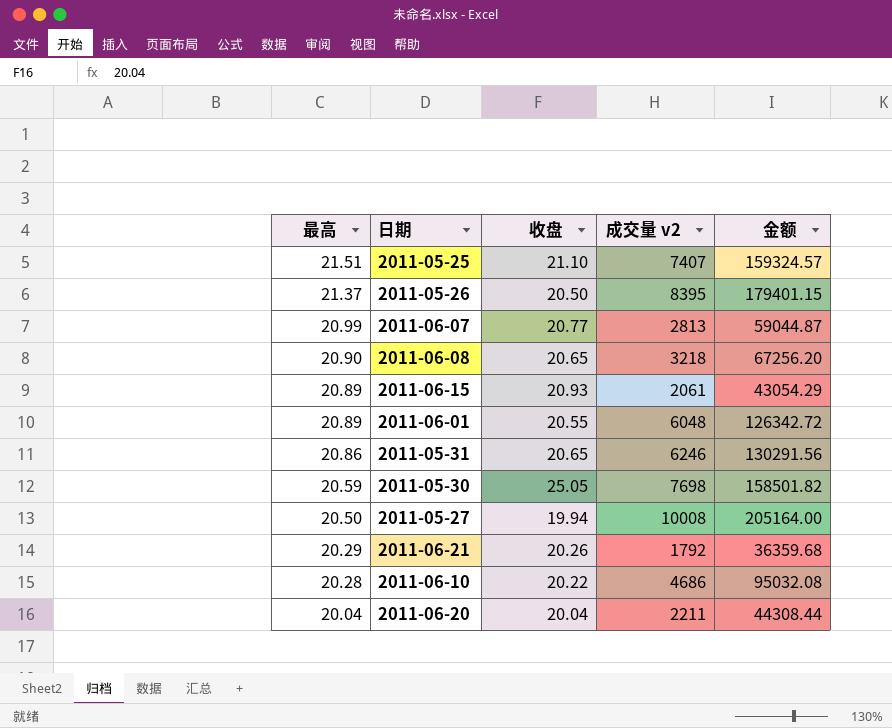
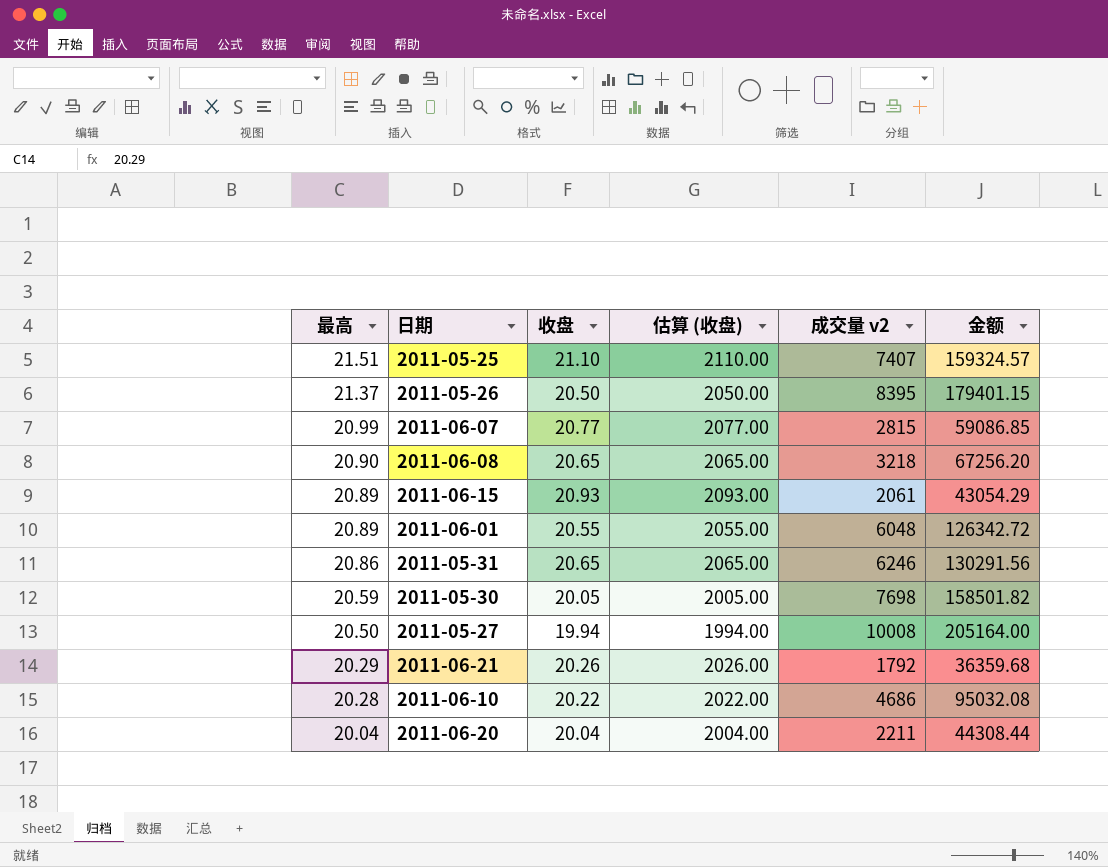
column 估算 (收盘) | formula: none -> [收盘] * 100
2011-06-07 | 成交量 v2: 2813 -> 2815
2011-06-07 | 金额: 59044.87 -> 59086.85
2011-05-30 | 收盘: 25.05 -> 20.05

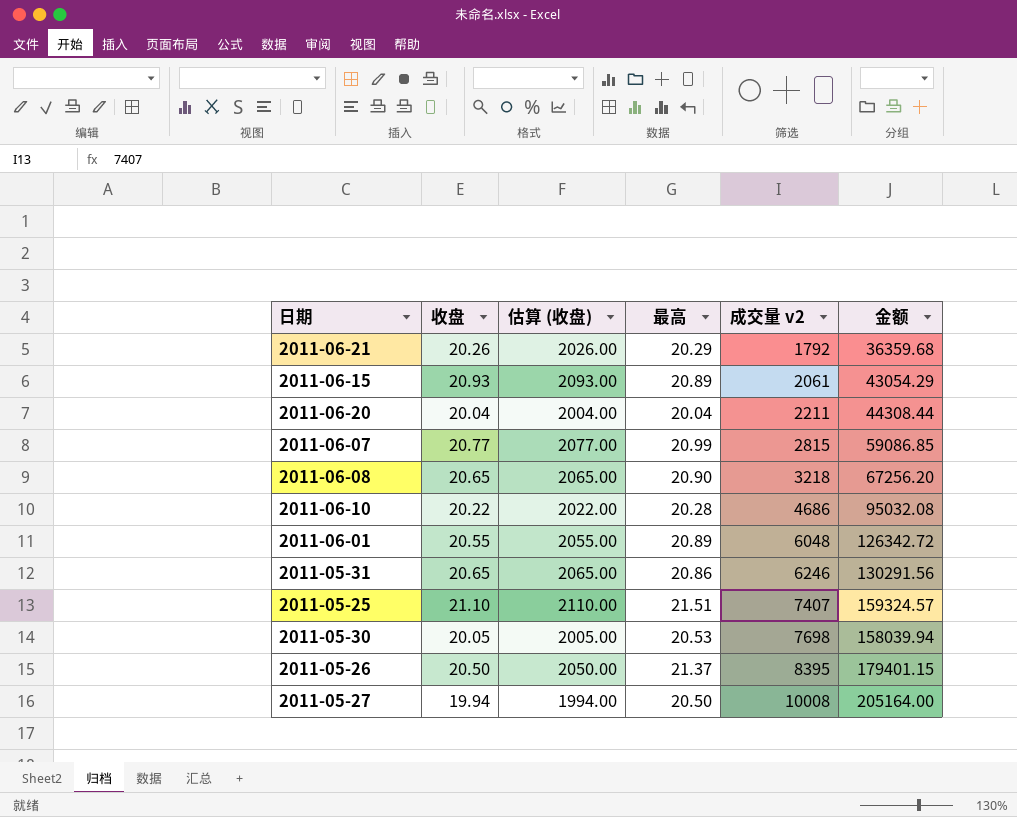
row order: 最高 descending -> 成交量 v2 ascending
column 最高 | position: 1 -> 4
2011-05-30 | 最高: 20.59 -> 20.53
2011-05-30 | 金额: 158501.82 -> 158039.94

